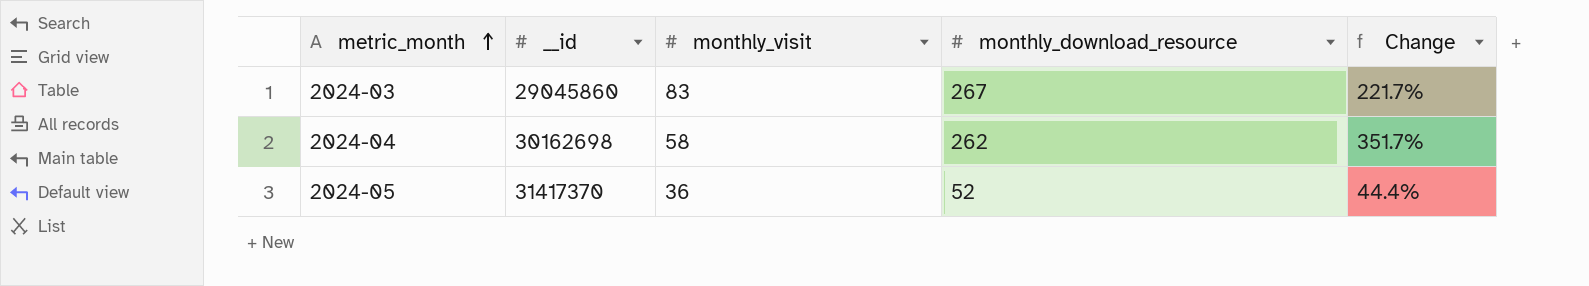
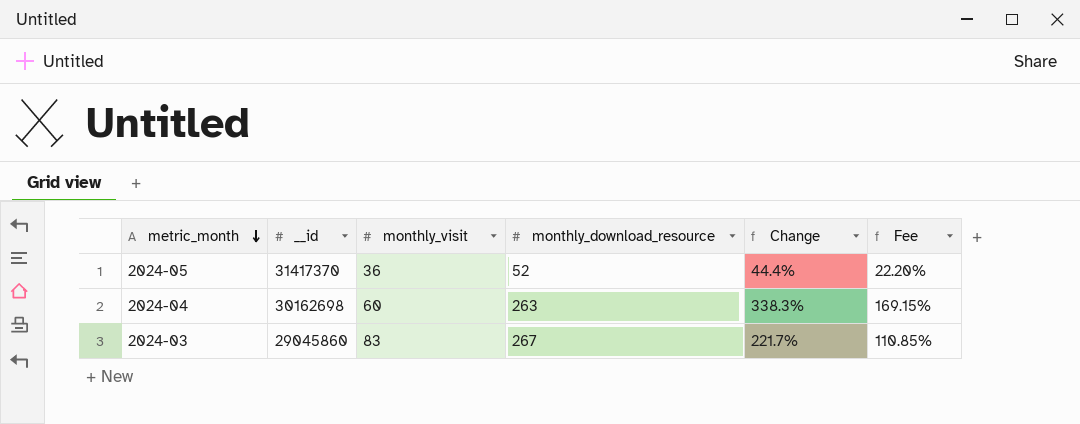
row order: metric_month ascending -> metric_month descending
column Fee | formula: none -> [Change] * 0.5
2024-04 | monthly_visit: 58 -> 60
2024-04 | monthly_download_resource: 262 -> 263
2024-04 | Change: 351.7% -> 338.3%

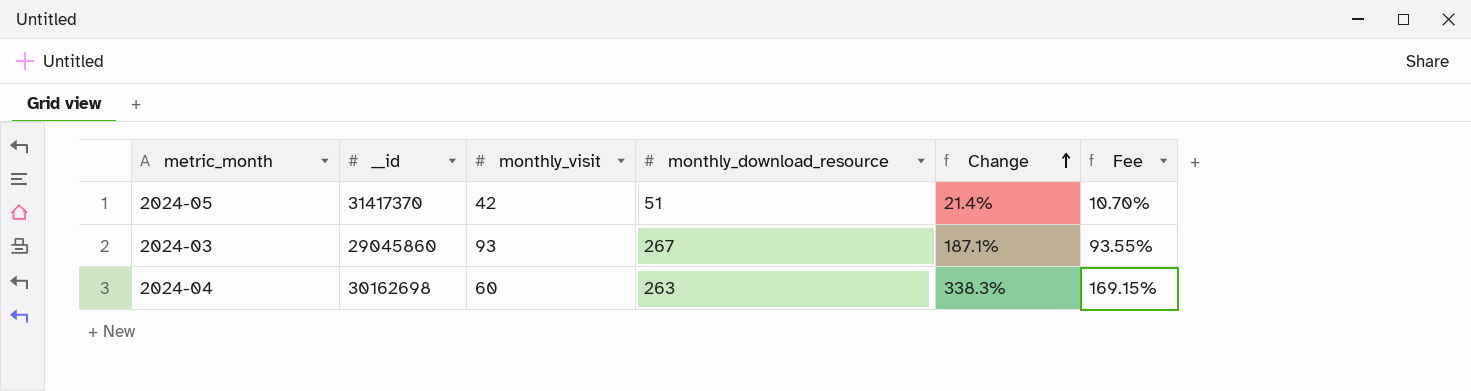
row order: metric_month descending -> Change ascending
2024-05 | monthly_visit: 36 -> 42
2024-05 | monthly_download_resource: 52 -> 51
2024-05 | Change: 44.4% -> 21.4%
2024-05 | Fee: 22.20% -> 10.70%
2024-03 | monthly_visit: 83 -> 93
2024-03 | Change: 221.7% -> 187.1%
2024-03 | Fee: 110.85% -> 93.55%

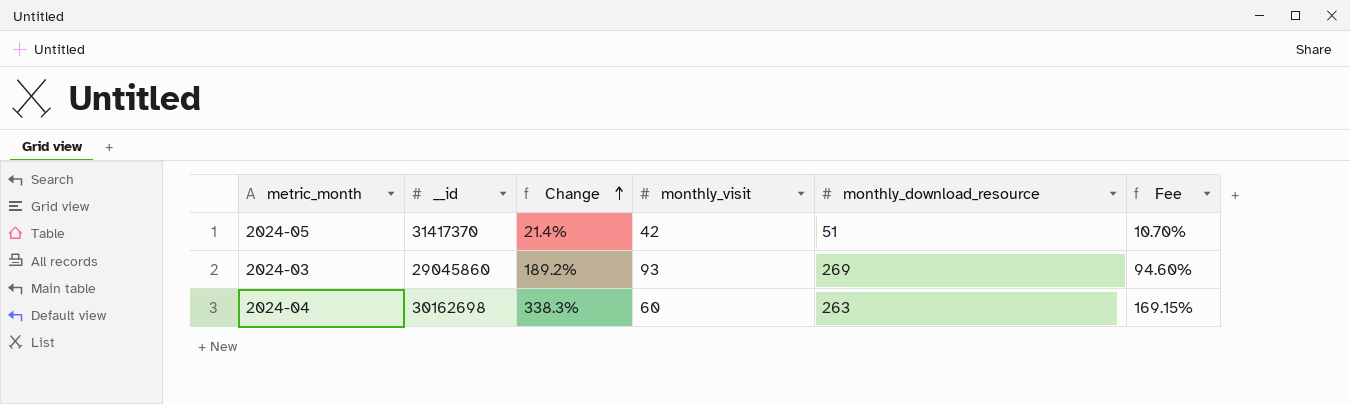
column Change | position: 5 -> 3
2024-03 | Change: 187.1% -> 189.2%
2024-03 | monthly_download_resource: 267 -> 269
2024-03 | Fee: 93.55% -> 94.60%

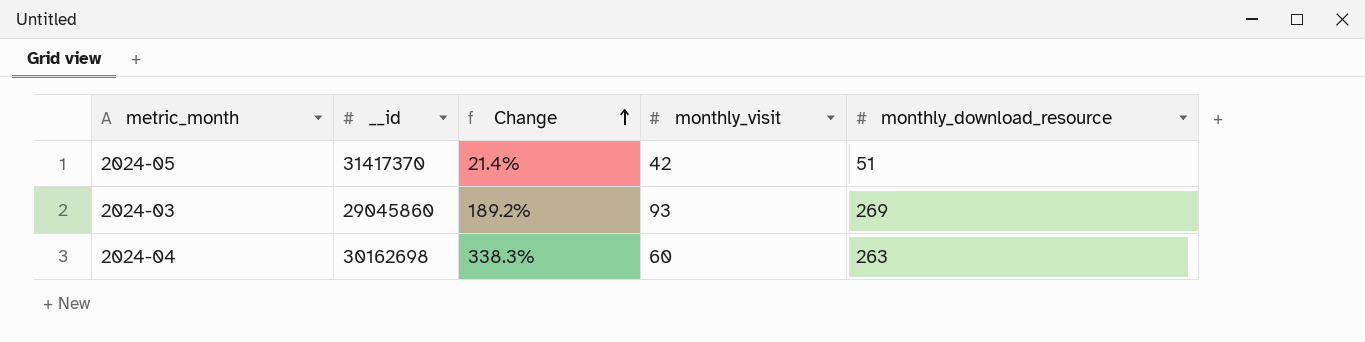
column Fee | formula: [Change] * 0.5 -> none

